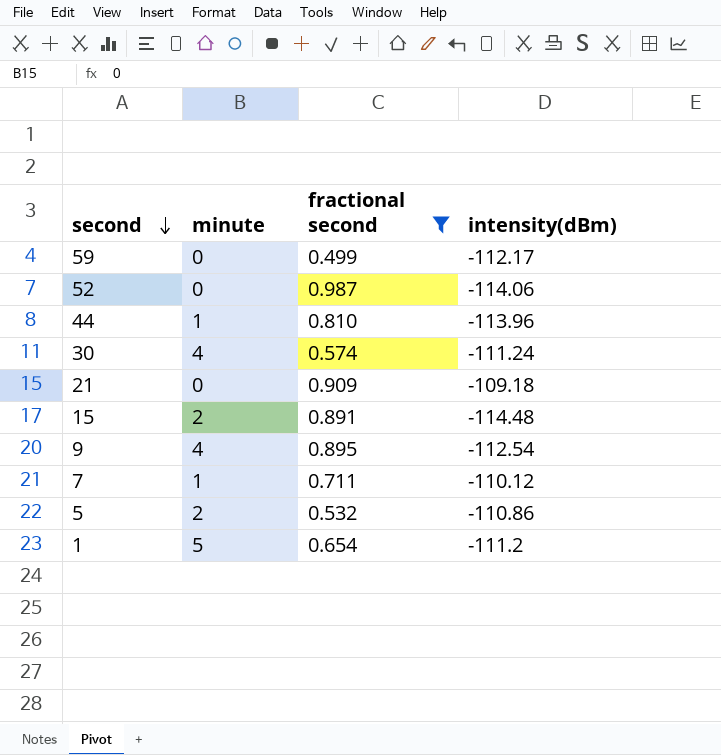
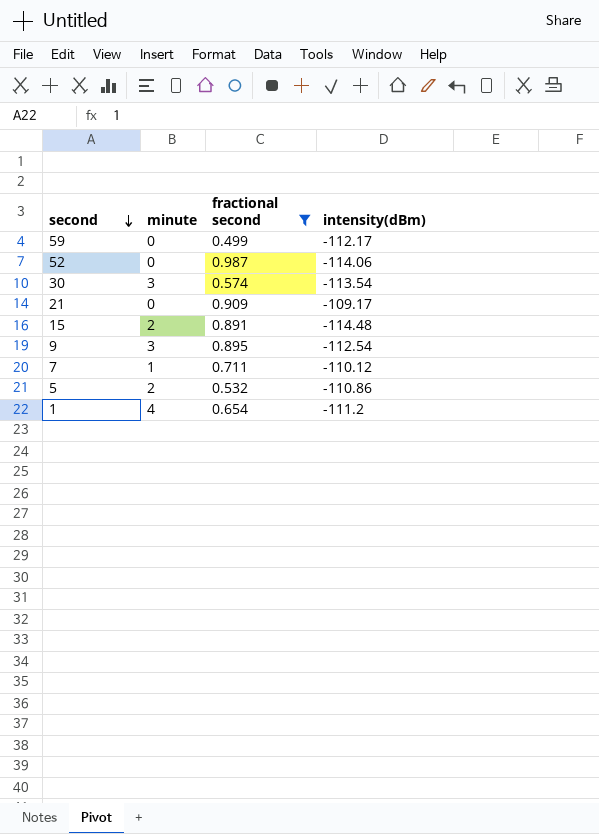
row 44: 1 | 0.810 | -113.96 -> none
30 | minute: 4 -> 3
30 | intensity(dBm): -111.24 -> -113.54
21 | intensity(dBm): -109.18 -> -109.17
9 | minute: 4 -> 3
1 | minute: 5 -> 4

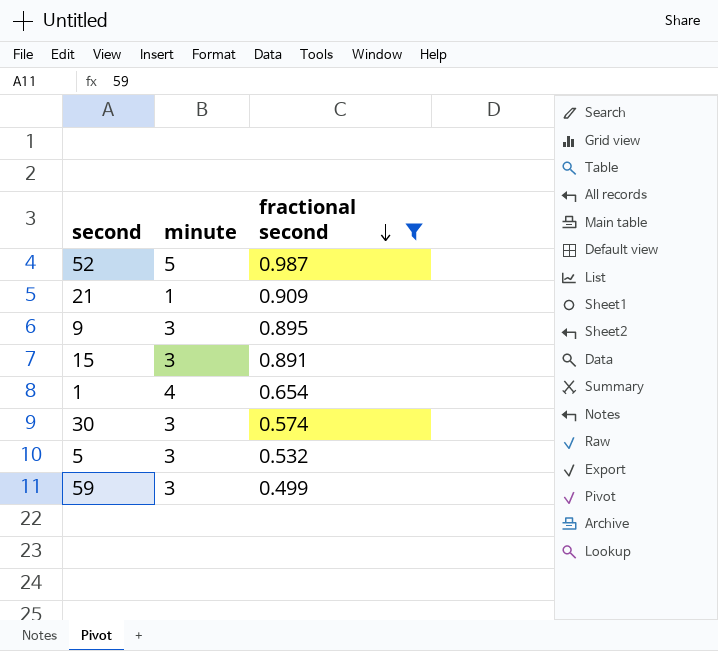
row order: second descending -> fractional second descending
column intensity(dBm) | position: 4 -> none
row 7: 1 | 0.711 | -110.12 -> none
52 | minute: 0 -> 5
21 | minute: 0 -> 1
15 | minute: 2 -> 3
5 | minute: 2 -> 3
59 | minute: 0 -> 3

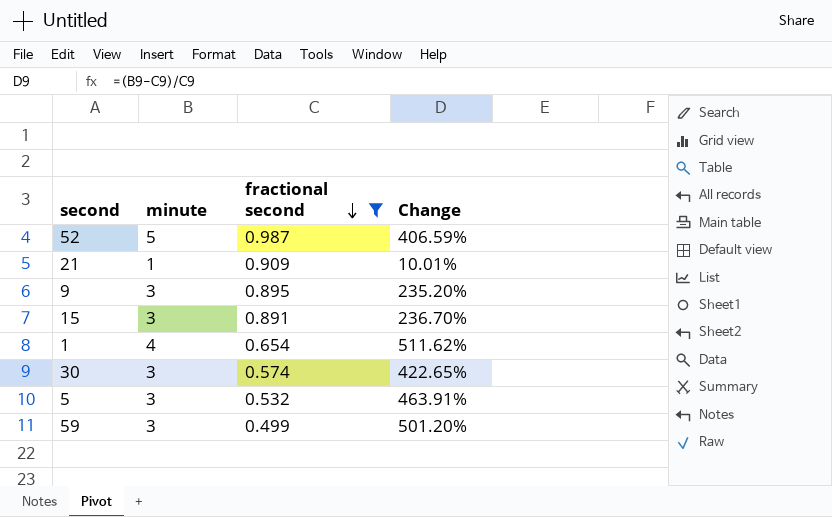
column Change | formula: none -> ([minute] - [fractional second]) / [fractional second]

